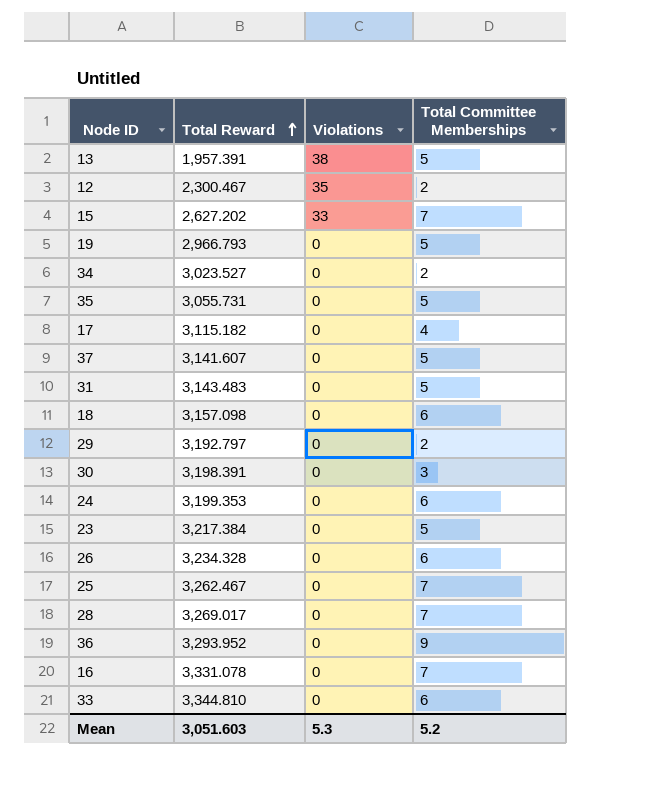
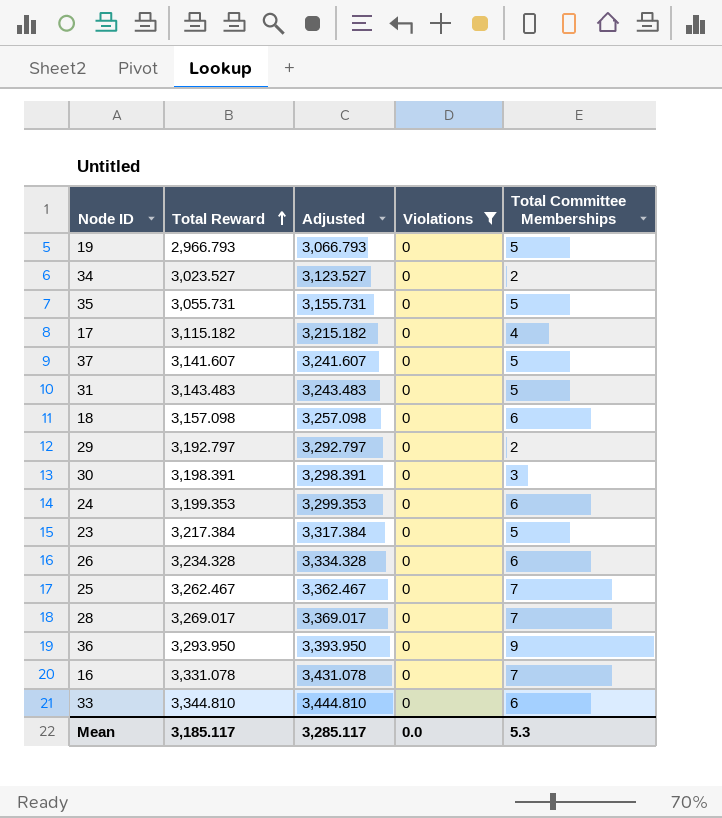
filter: none -> Violations = 0
column Adjusted | formula: none -> [Total Reward] + 100
36 | Total Reward: 3,293.952 -> 3,293.950
Mean | Total Reward: 3,051.603 -> 3,185.117
Mean | Violations: 5.3 -> 0.0
Mean | Total Committee Memberships: 5.2 -> 5.3

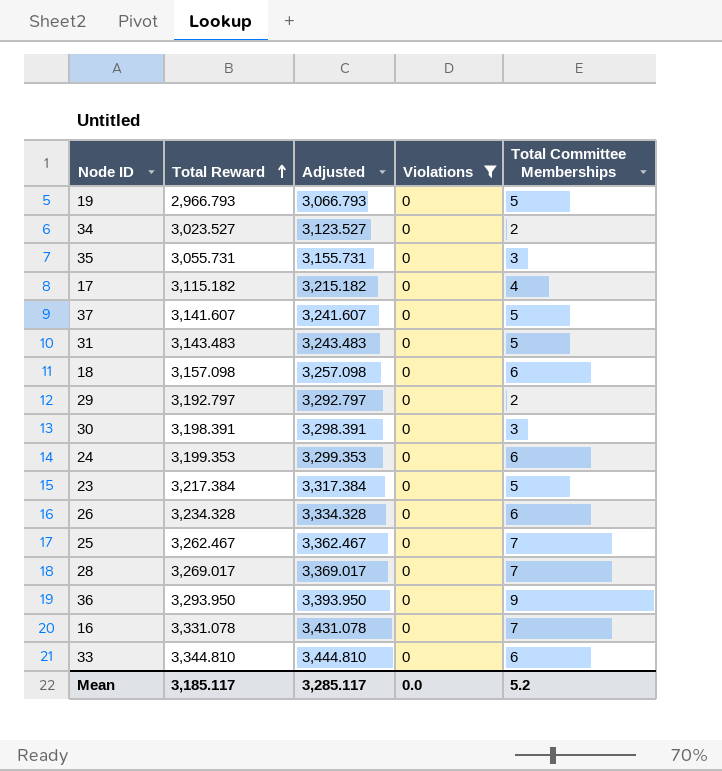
35 | Total Committee Memberships: 5 -> 3
Mean | Total Committee Memberships: 5.3 -> 5.2

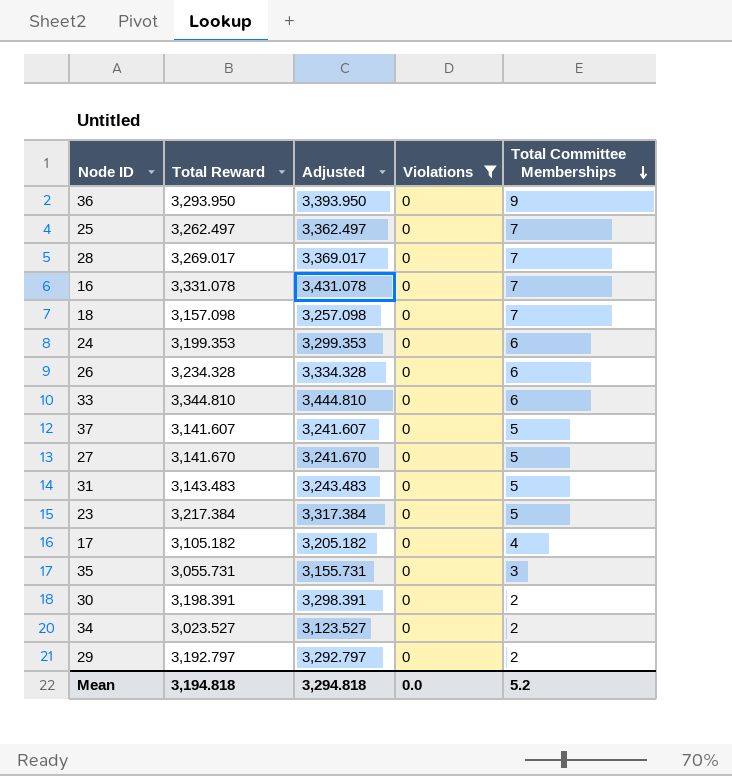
row order: Total Reward ascending -> Total Committee Memberships descending
row 19: 2,966.793 | 3,066.793 | 0 | 5 -> none
25 | Total Reward: 3,262.467 -> 3,262.497
25 | Adjusted: 3,362.467 -> 3,362.497
18 | Total Committee Memberships: 6 -> 7
row 27: none -> 3,141.670 | 3,241.670 | 0 | 5
17 | Total Reward: 3,115.182 -> 3,105.182
17 | Adjusted: 3,215.182 -> 3,205.182
30 | Total Committee Memberships: 3 -> 2
Mean | Total Reward: 3,185.117 -> 3,194.818
Mean | Adjusted: 3,285.117 -> 3,294.818

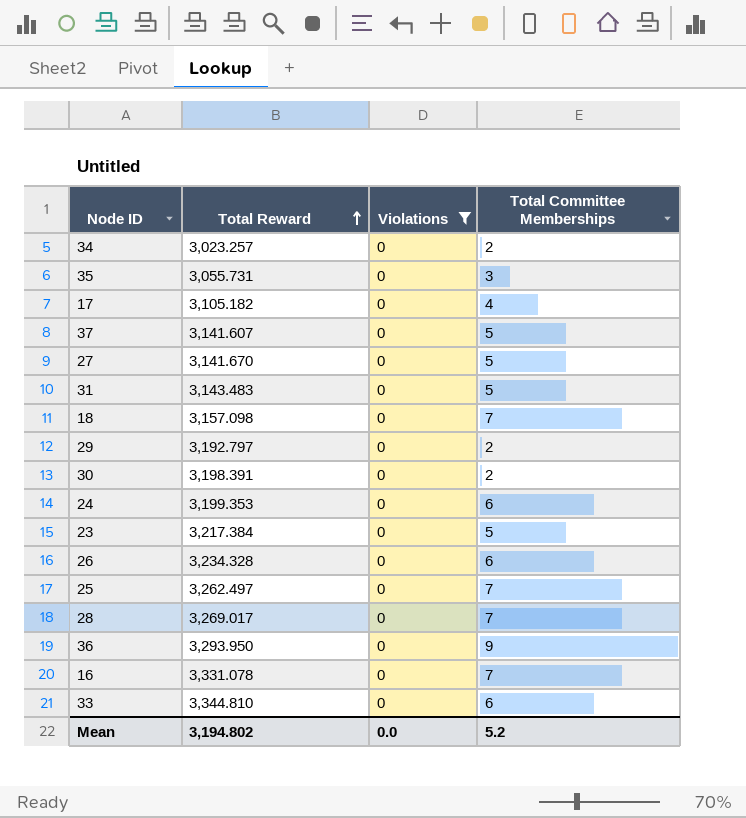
row order: Total Committee Memberships descending -> Total Reward ascending
column Adjusted | formula: [Total Reward] + 100 -> none
34 | Total Reward: 3,023.527 -> 3,023.257
Mean | Total Reward: 3,194.818 -> 3,194.802

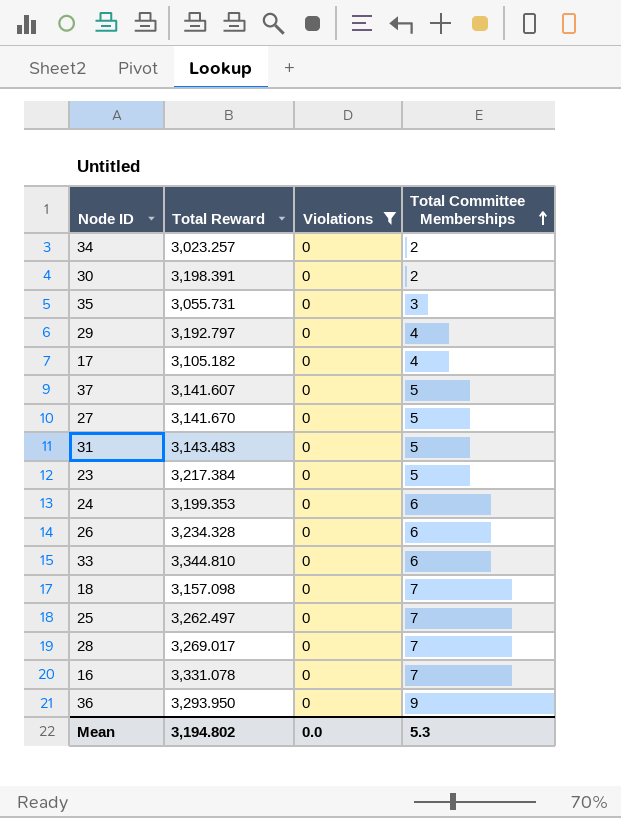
row order: Total Reward ascending -> Total Committee Memberships ascending
29 | Total Committee Memberships: 2 -> 4
Mean | Total Committee Memberships: 5.2 -> 5.3

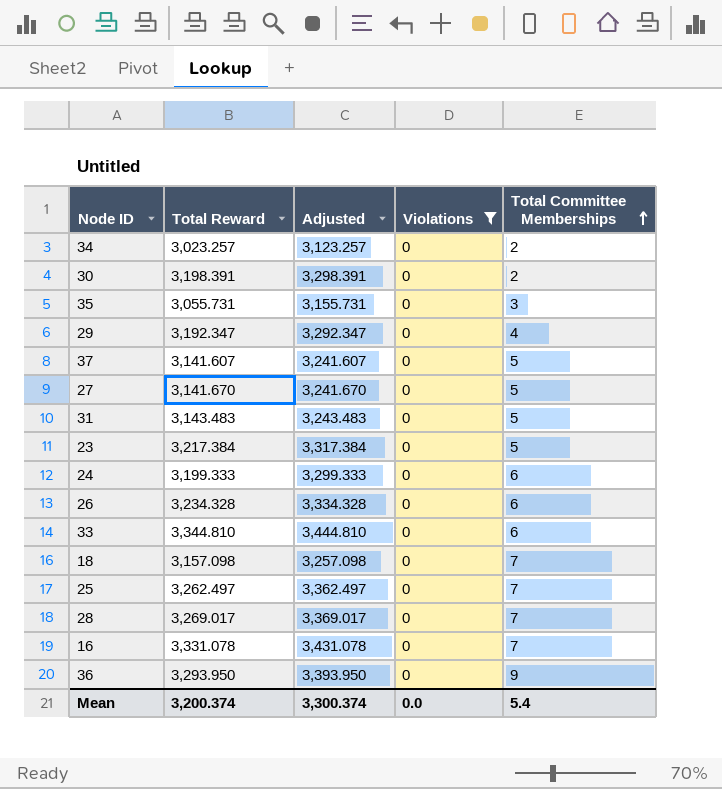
column Adjusted | formula: none -> [Total Reward] + 100
row 17: 3,105.182 | 0 | 4 -> none
29 | Total Reward: 3,192.797 -> 3,192.347
24 | Total Reward: 3,199.353 -> 3,199.333
Mean | Total Reward: 3,194.802 -> 3,200.374
Mean | Total Committee Memberships: 5.3 -> 5.4

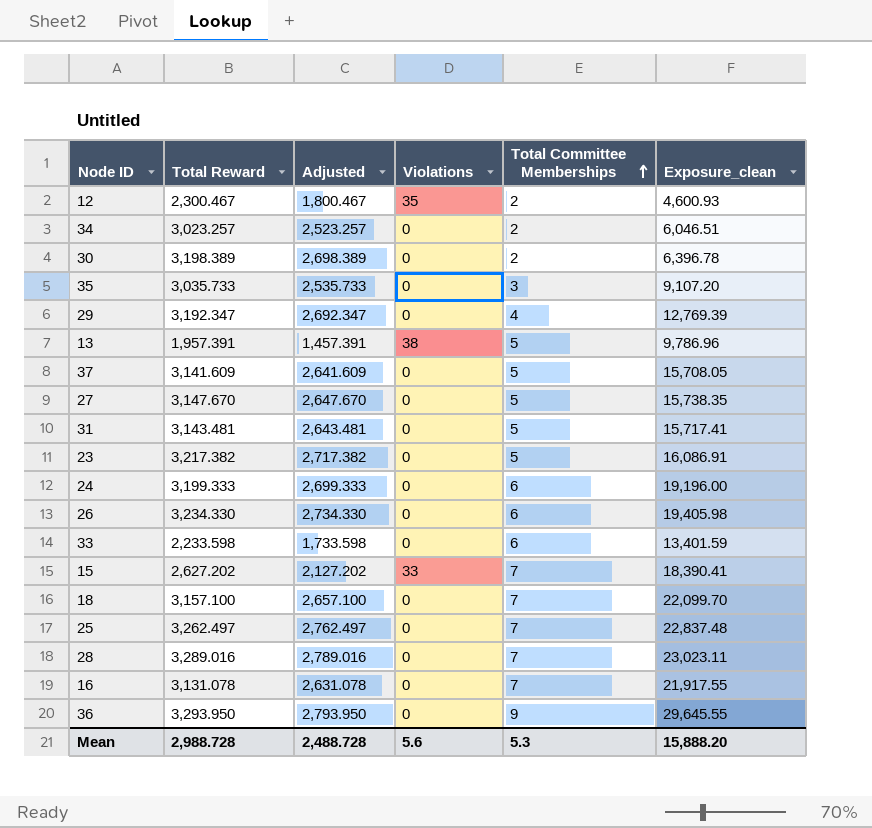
filter: Violations = 0 -> none
column Adjusted | formula: [Total Reward] + 100 -> [Total Reward] - 500
column Exposure_clean | formula: none -> [Total Reward] * [Total Committee Memberships]
30 | Total Reward: 3,198.391 -> 3,198.389
35 | Total Reward: 3,055.731 -> 3,035.733
37 | Total Reward: 3,141.607 -> 3,141.609
27 | Total Reward: 3,141.670 -> 3,147.670
31 | Total Reward: 3,143.483 -> 3,143.481
23 | Total Reward: 3,217.384 -> 3,217.382
26 | Total Reward: 3,234.328 -> 3,234.330
33 | Total Reward: 3,344.810 -> 2,233.598
18 | Total Reward: 3,157.098 -> 3,157.100
28 | Total Reward: 3,269.017 -> 3,289.016
16 | Total Reward: 3,331.078 -> 3,131.078
Mean | Total Reward: 3,200.374 -> 2,988.728
Mean | Adjusted: 3,300.374 -> 2,488.728
Mean | Violations: 0.0 -> 5.6
Mean | Total Committee Memberships: 5.4 -> 5.3

